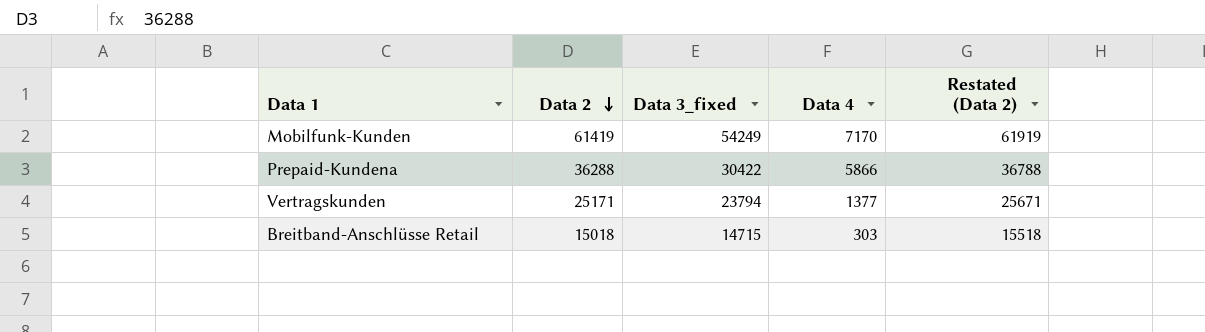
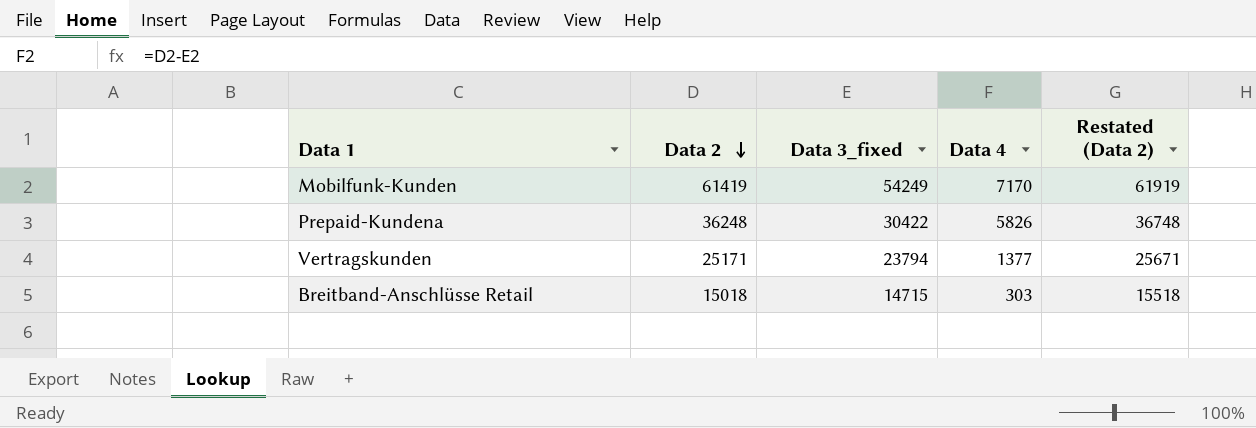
Prepaid-Kundena | Data 2: 36288 -> 36248
Prepaid-Kundena | Data 4: 5866 -> 5826
Prepaid-Kundena | Restated (Data 2): 36788 -> 36748

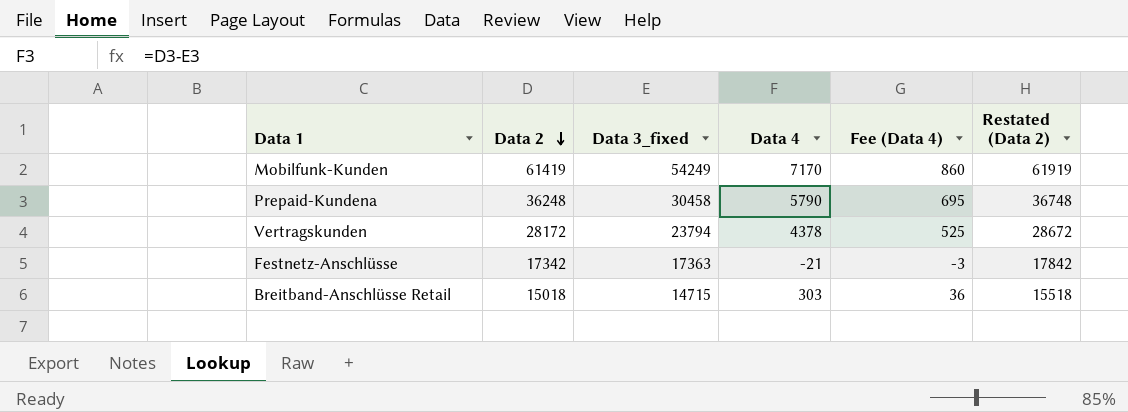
column Fee (Data 4) | formula: none -> [Data 4] * 0.12
Prepaid-Kundena | Data 3_fixed: 30422 -> 30458
Prepaid-Kundena | Data 4: 5826 -> 5790
Vertragskunden | Data 2: 25171 -> 28172
Vertragskunden | Data 4: 1377 -> 4378
Vertragskunden | Restated (Data 2): 25671 -> 28672
row Festnetz-Anschlüsse: none -> 17342 | 17363 | -21 | -3 | 17842

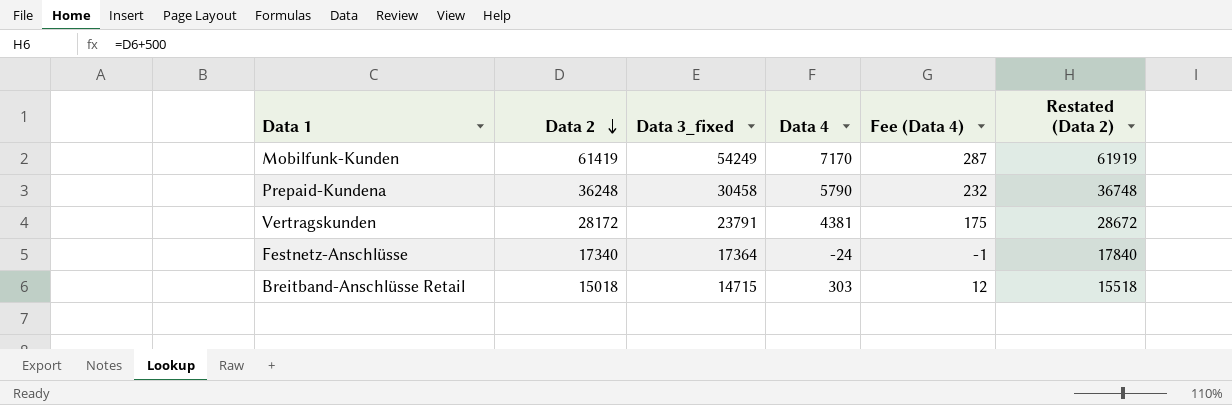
column Fee (Data 4) | formula: [Data 4] * 0.12 -> [Data 4] * 0.04
Vertragskunden | Data 3_fixed: 23794 -> 23791
Vertragskunden | Data 4: 4378 -> 4381
Festnetz-Anschlüsse | Data 2: 17342 -> 17340
Festnetz-Anschlüsse | Data 3_fixed: 17363 -> 17364
Festnetz-Anschlüsse | Data 4: -21 -> -24
Festnetz-Anschlüsse | Restated (Data 2): 17842 -> 17840

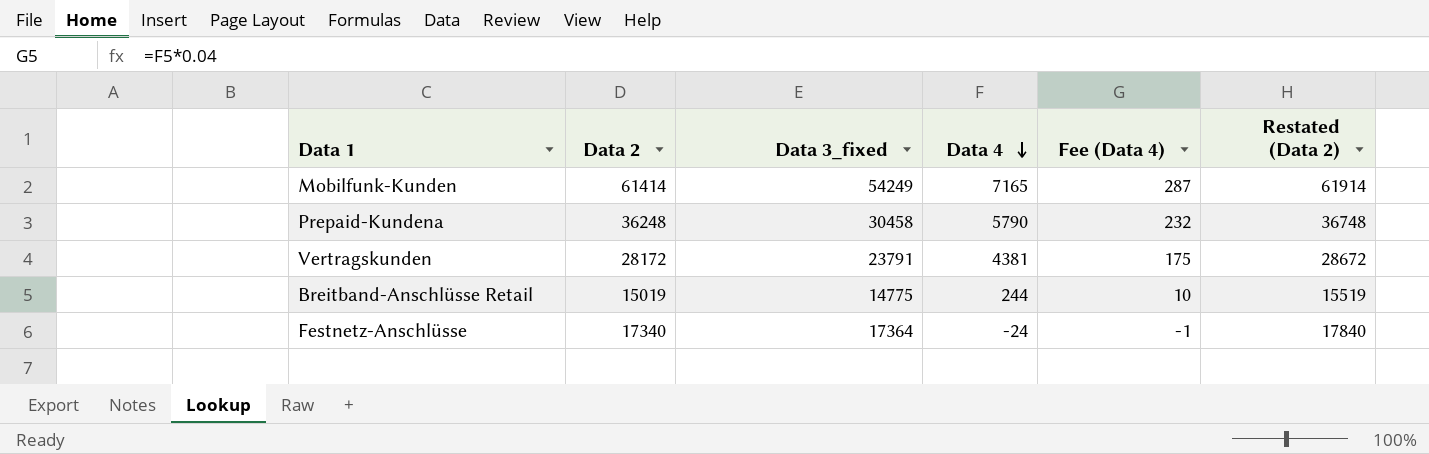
row order: Data 2 descending -> Data 4 descending
Mobilfunk-Kunden | Data 2: 61419 -> 61414
Mobilfunk-Kunden | Data 4: 7170 -> 7165
Mobilfunk-Kunden | Restated (Data 2): 61919 -> 61914
Breitband-Anschlüsse Retail | Data 2: 15018 -> 15019
Breitband-Anschlüsse Retail | Data 3_fixed: 14715 -> 14775
Breitband-Anschlüsse Retail | Data 4: 303 -> 244
Breitband-Anschlüsse Retail | Fee (Data 4): 12 -> 10
Breitband-Anschlüsse Retail | Restated (Data 2): 15518 -> 15519

